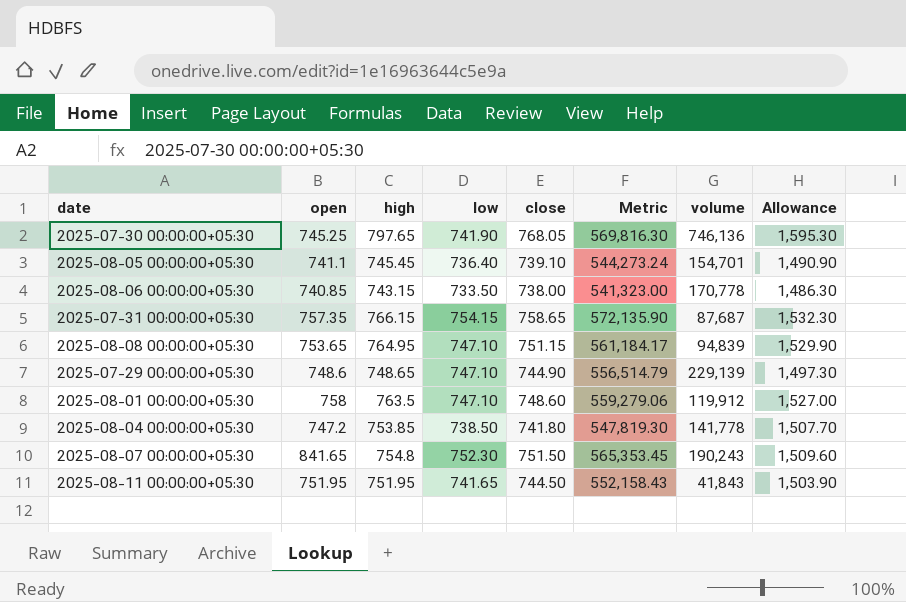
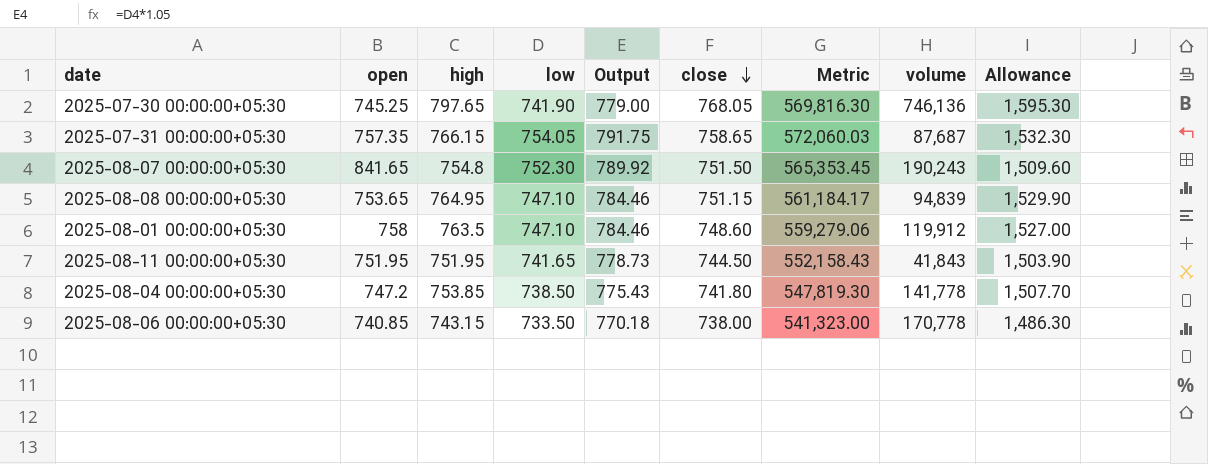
row order: none -> close descending
column Output | formula: none -> [low] * 1.05
row 2025-08-05 00:00:00+05:30: 741.1 | 745.45 | 736.40 | 739.10 | 544,273.24 | 154,701 | 1,490.90 -> none
row 2025-07-29 00:00:00+05:30: 748.6 | 748.65 | 747.10 | 744.90 | 556,514.79 | 229,139 | 1,497.30 -> none
2025-07-31 00:00:00+05:30 | low: 754.15 -> 754.05
2025-07-31 00:00:00+05:30 | Metric: 572,135.90 -> 572,060.03

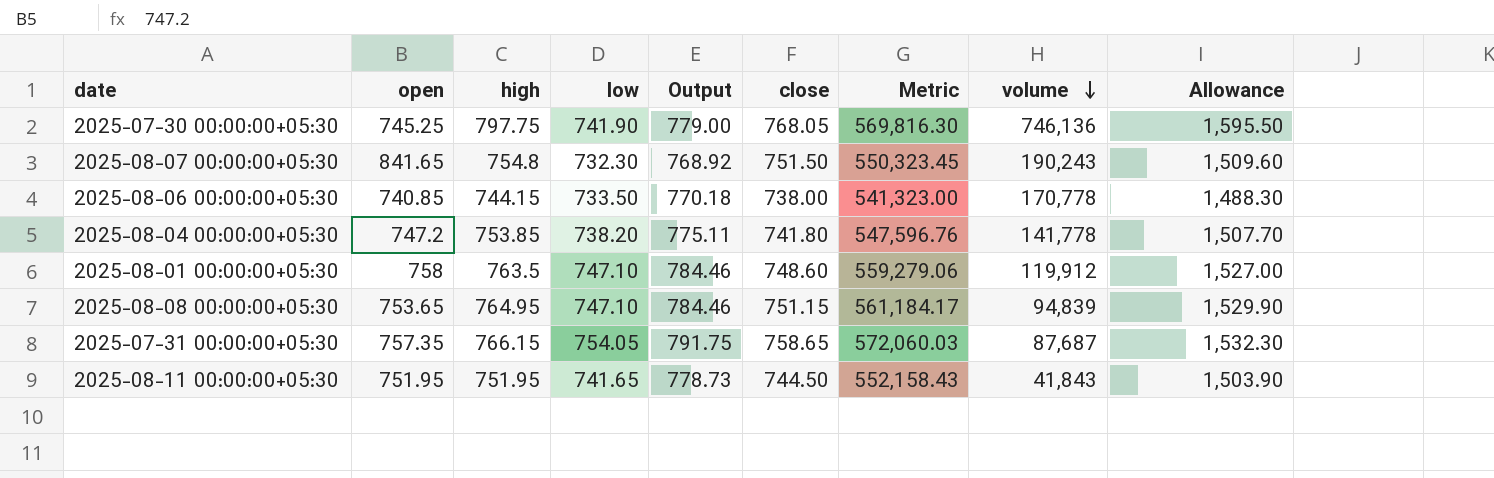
row order: close descending -> volume descending
2025-07-30 00:00:00+05:30 | high: 797.65 -> 797.75
2025-07-30 00:00:00+05:30 | Allowance: 1,595.30 -> 1,595.50
2025-08-07 00:00:00+05:30 | low: 752.30 -> 732.30
2025-08-07 00:00:00+05:30 | Output: 789.92 -> 768.92
2025-08-07 00:00:00+05:30 | Metric: 565,353.45 -> 550,323.45
2025-08-06 00:00:00+05:30 | high: 743.15 -> 744.15
2025-08-06 00:00:00+05:30 | Allowance: 1,486.30 -> 1,488.30
2025-08-04 00:00:00+05:30 | low: 738.50 -> 738.20
2025-08-04 00:00:00+05:30 | Output: 775.43 -> 775.11
2025-08-04 00:00:00+05:30 | Metric: 547,819.30 -> 547,596.76

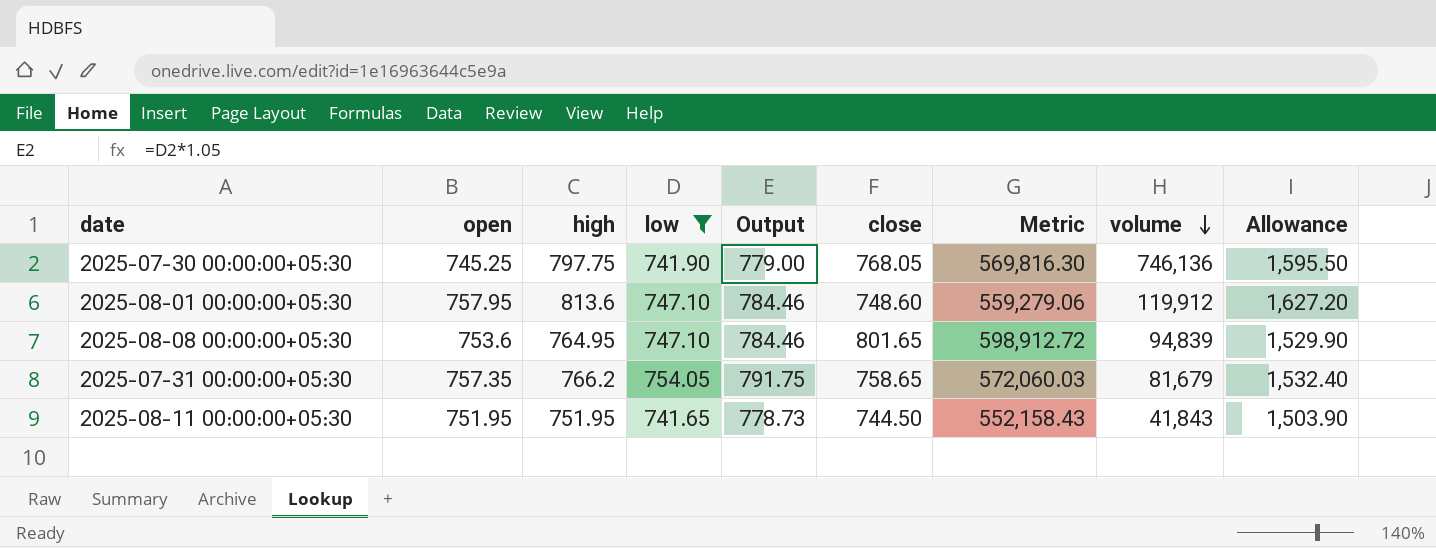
filter: none -> low >= 741.65
2025-08-01 00:00:00+05:30 | open: 758 -> 757.95
2025-08-01 00:00:00+05:30 | high: 763.5 -> 813.6
2025-08-01 00:00:00+05:30 | Allowance: 1,527.00 -> 1,627.20
2025-08-08 00:00:00+05:30 | open: 753.65 -> 753.6
2025-08-08 00:00:00+05:30 | close: 751.15 -> 801.65
2025-08-08 00:00:00+05:30 | Metric: 561,184.17 -> 598,912.72
2025-07-31 00:00:00+05:30 | high: 766.15 -> 766.2
2025-07-31 00:00:00+05:30 | volume: 87,687 -> 81,679
2025-07-31 00:00:00+05:30 | Allowance: 1,532.30 -> 1,532.40

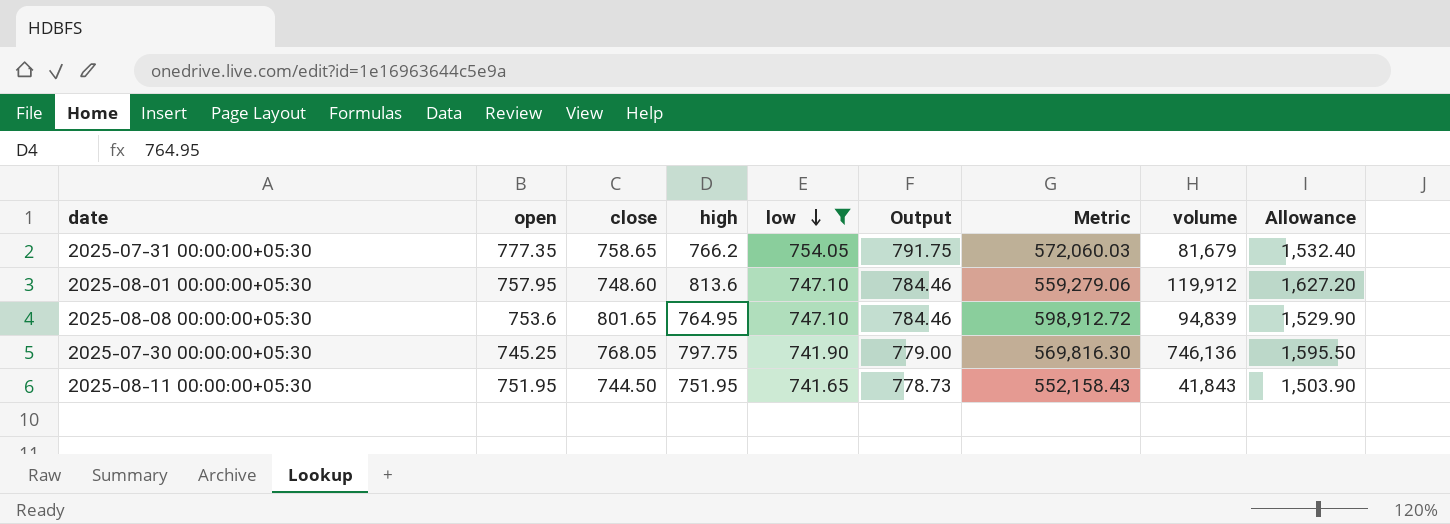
row order: volume descending -> low descending
column close | position: 6 -> 3
2025-07-31 00:00:00+05:30 | open: 757.35 -> 777.35

